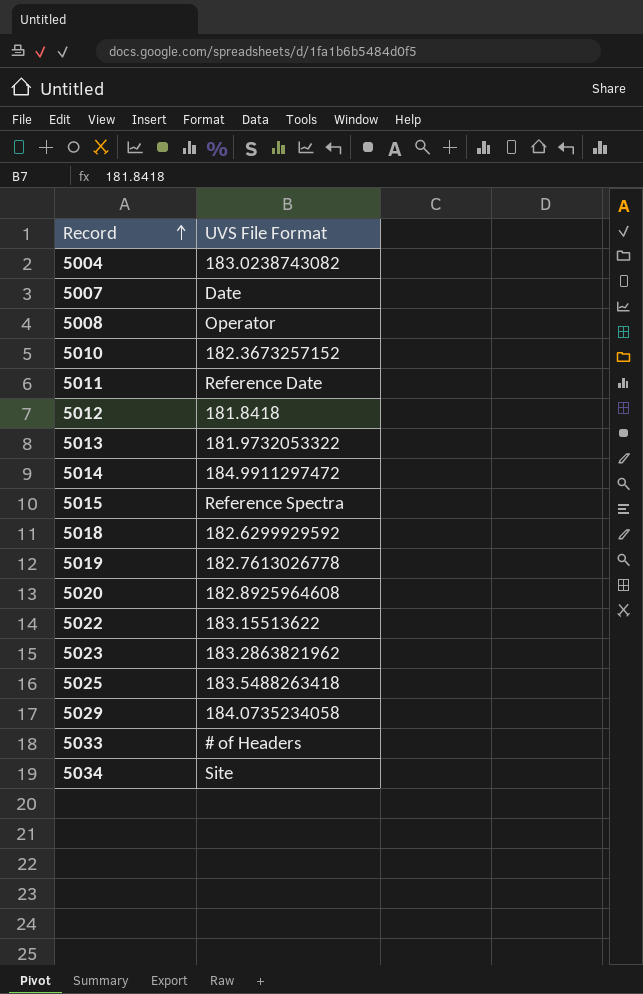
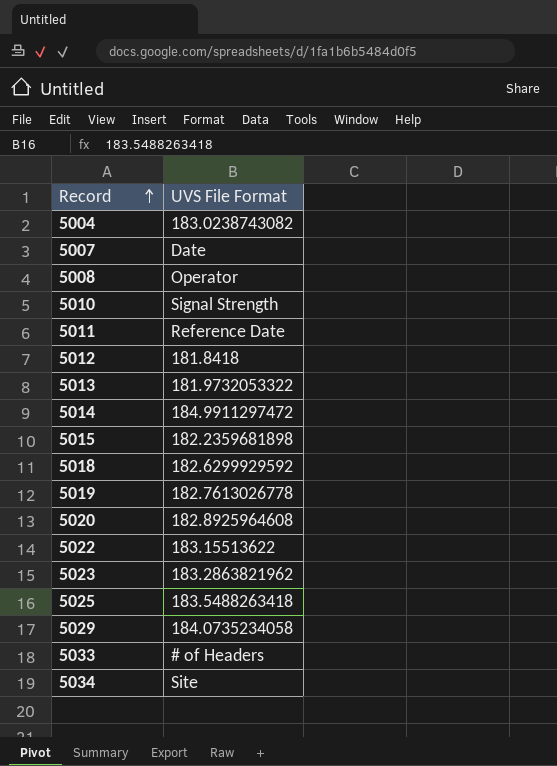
5010 | UVS File Format: 182.3673257152 -> Signal Strength
5015 | UVS File Format: Reference Spectra -> 182.2359681898

